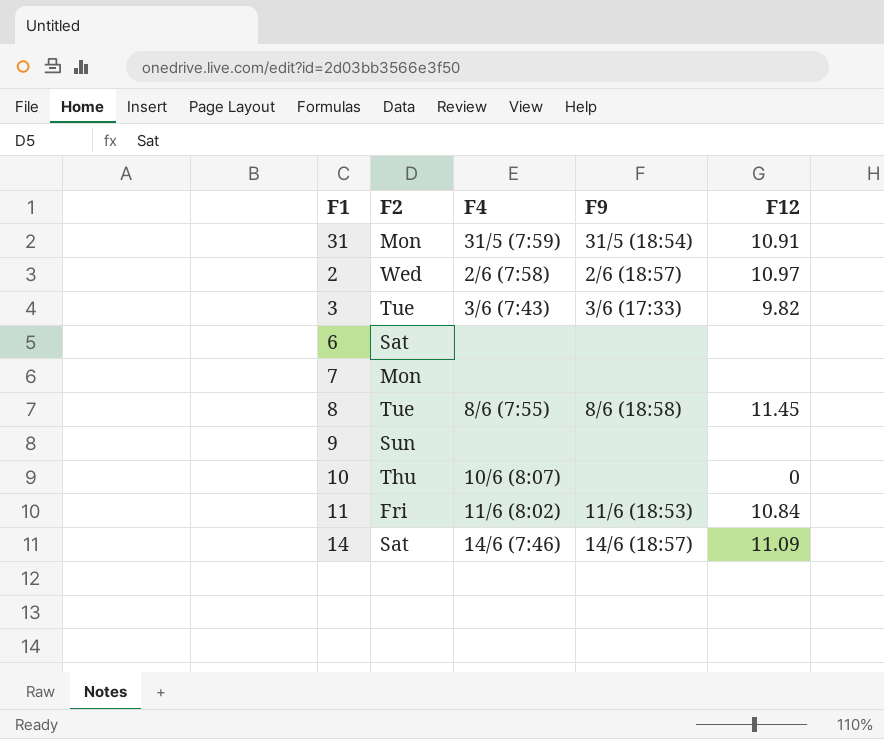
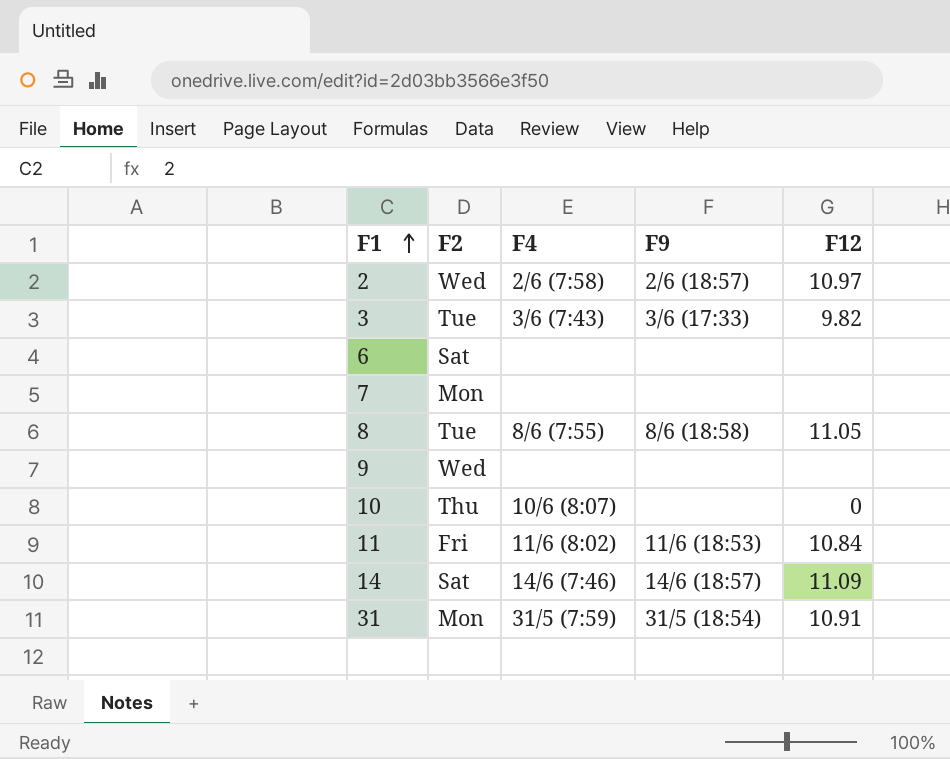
row order: none -> F1 ascending
8 | F12: 11.45 -> 11.05
9 | F2: Sun -> Wed

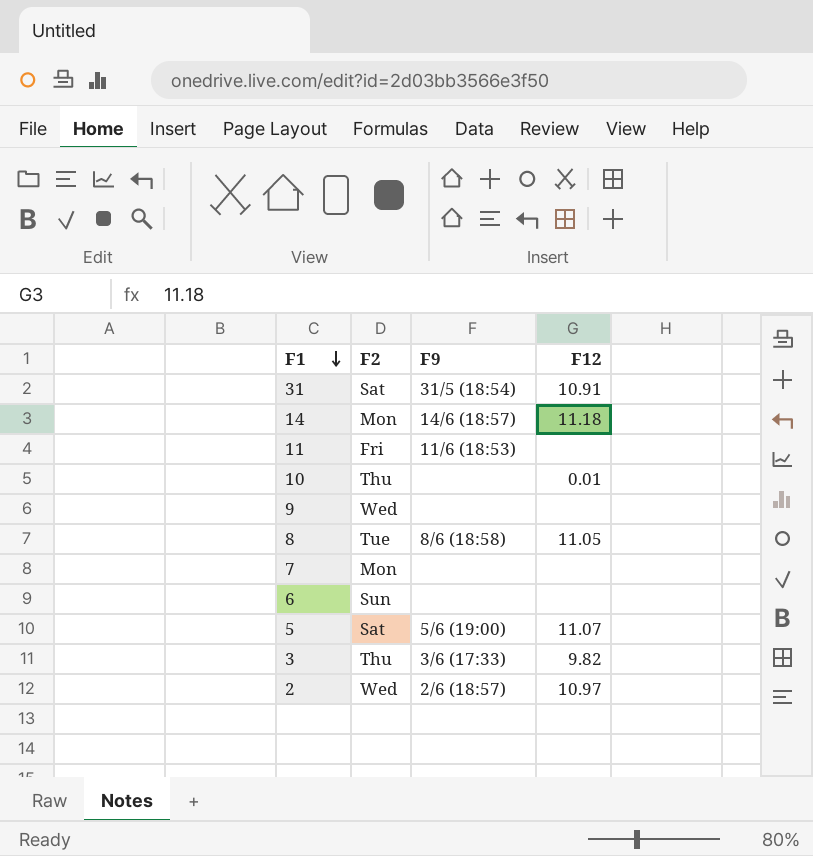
row order: F1 ascending -> F1 descending
column F4 | position: 3 -> none
31 | F2: Mon -> Sat
14 | F2: Sat -> Mon
14 | F12: 11.09 -> 11.18
11 | F12: 10.84 -> none
10 | F12: 0 -> 0.01
6 | F2: Sat -> Sun
row 5: none -> Sat | 5/6 (19:00) | 11.07
3 | F2: Tue -> Thu

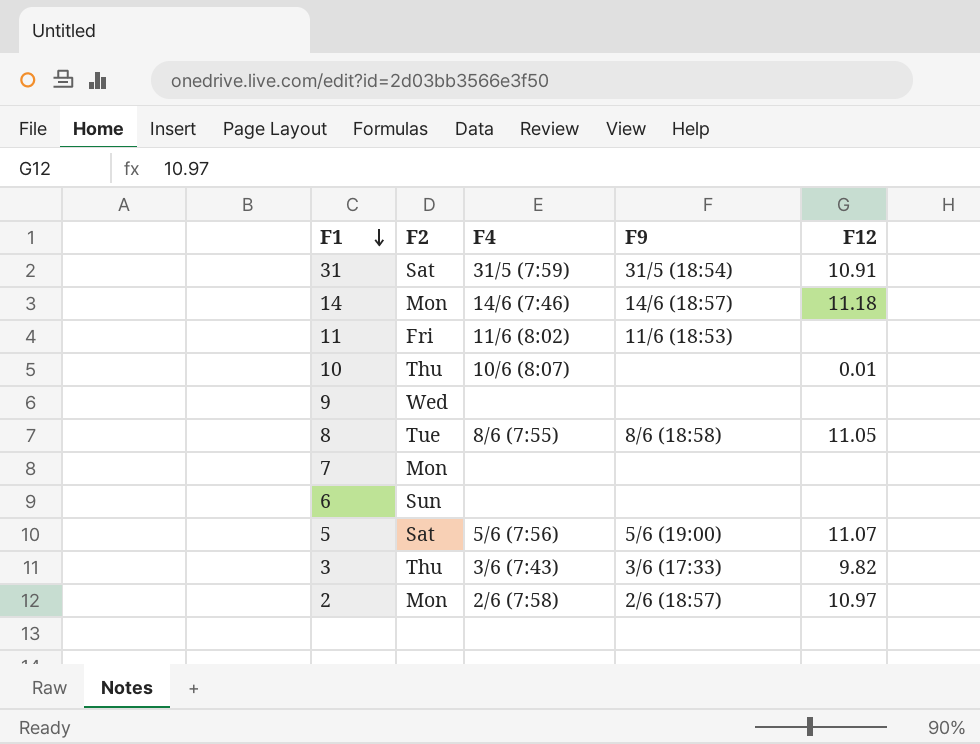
column F4 | position: none -> 3
2 | F2: Wed -> Mon

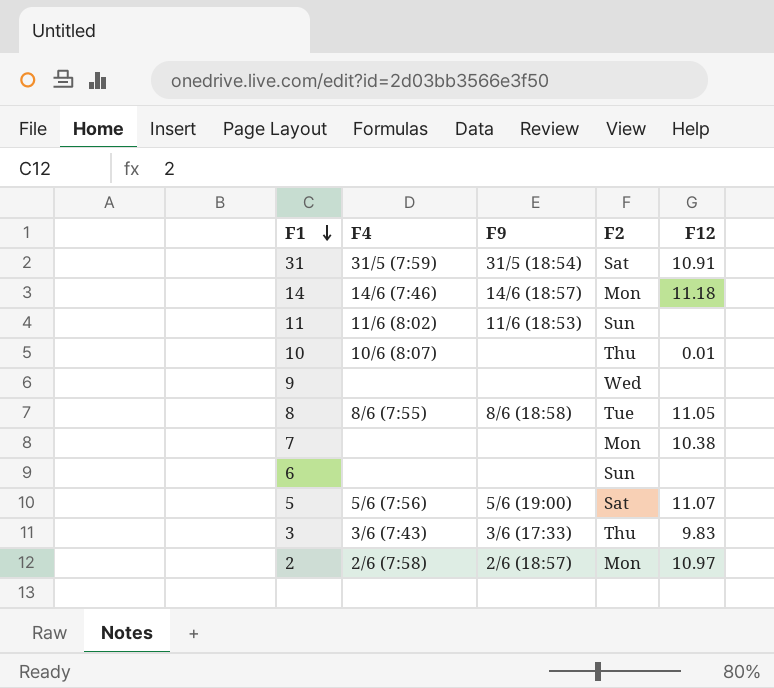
column F2 | position: 2 -> 4
11 | F2: Fri -> Sun
7 | F12: none -> 10.38
3 | F12: 9.82 -> 9.83

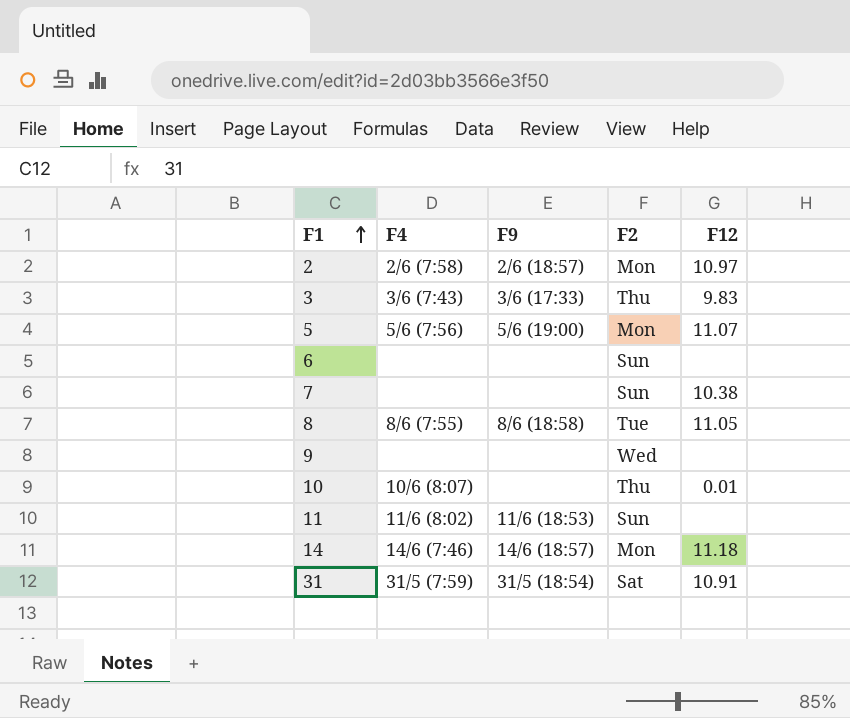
row order: F1 descending -> F1 ascending
5 | F2: Sat -> Mon
7 | F2: Mon -> Sun

